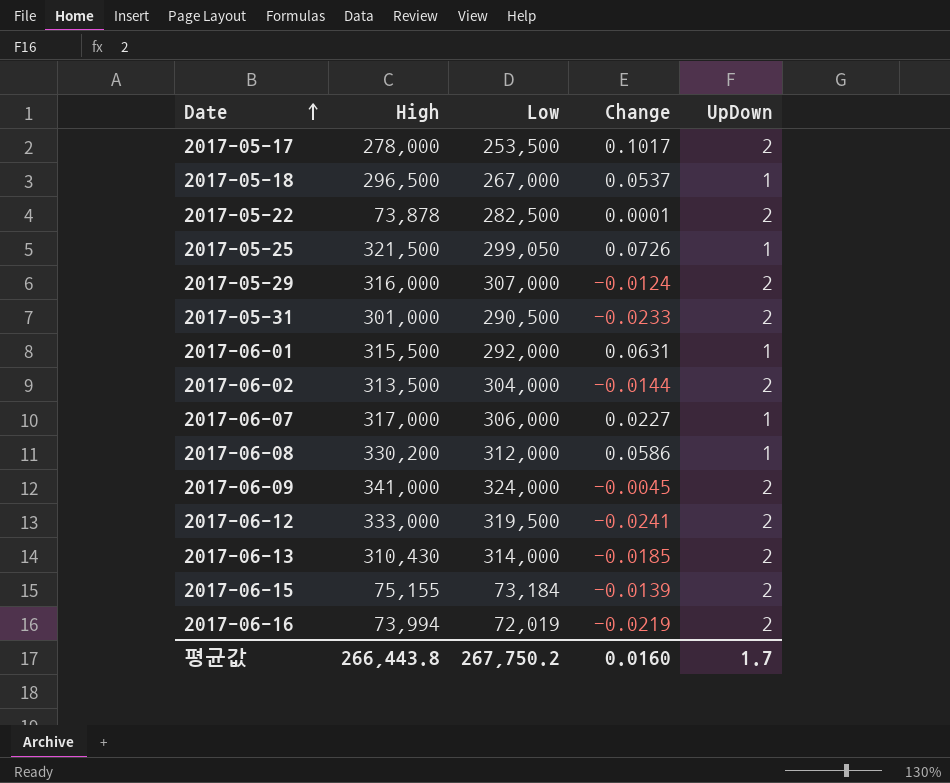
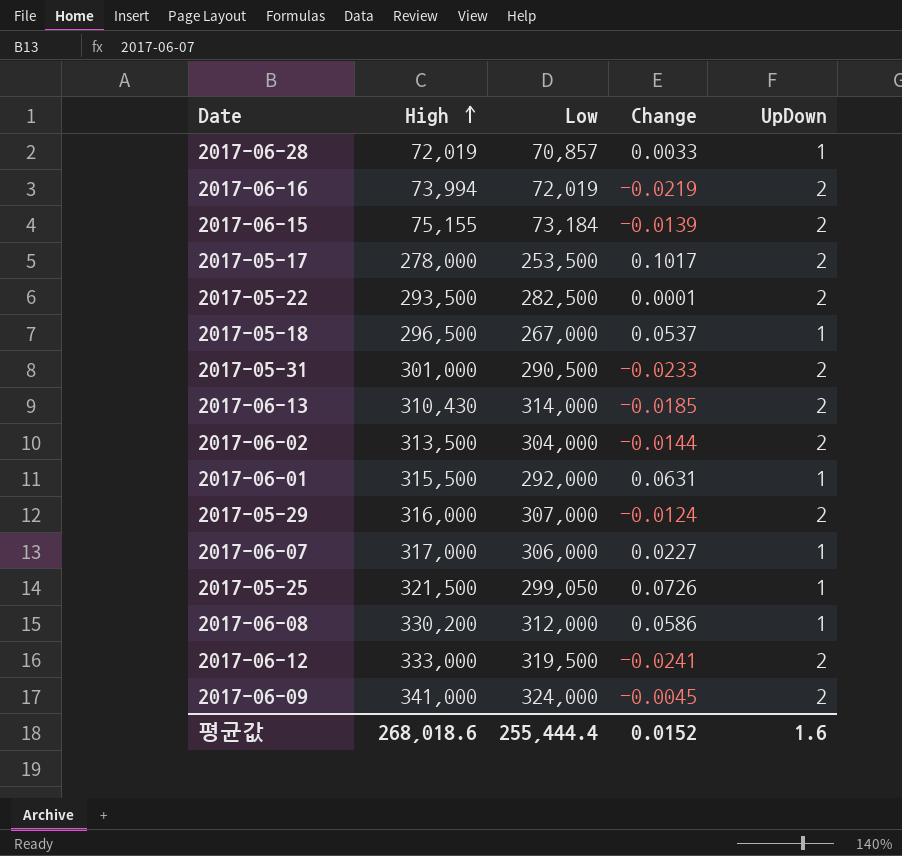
row order: Date ascending -> High ascending
row 2017-06-28: none -> 72,019 | 70,857 | 0.0033 | 1
2017-05-22 | High: 73,878 -> 293,500
평균값 | High: 266,443.8 -> 268,018.6
평균값 | Low: 267,750.2 -> 255,444.4
평균값 | Change: 0.0160 -> 0.0152
평균값 | UpDown: 1.7 -> 1.6

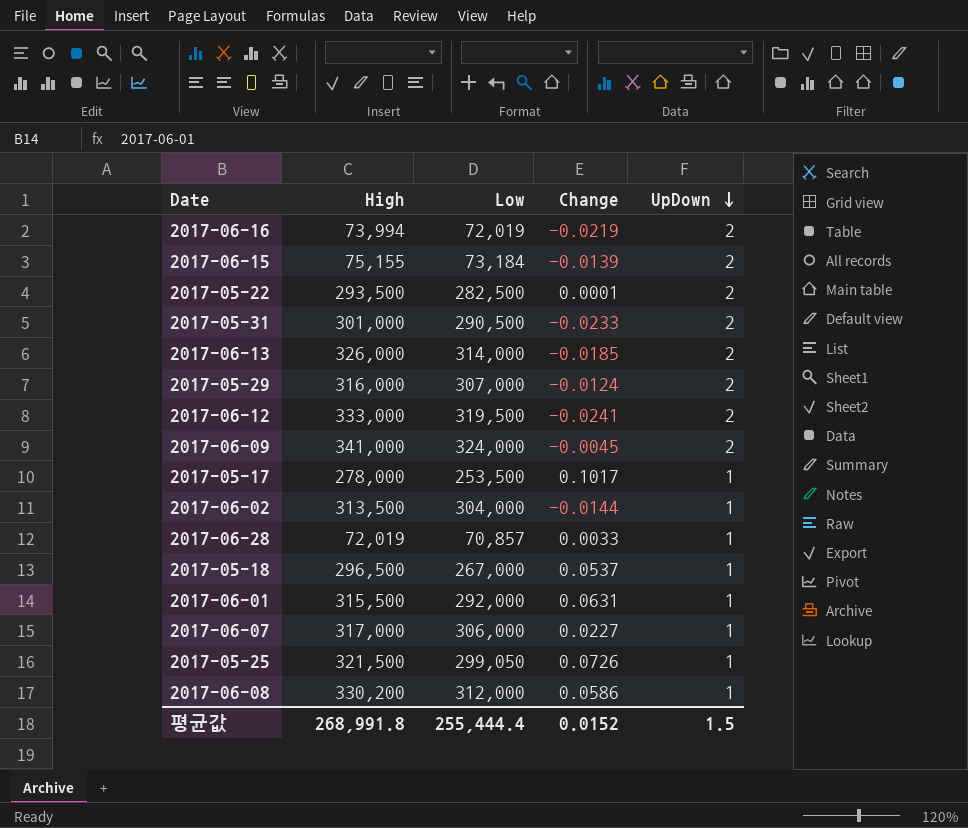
row order: High ascending -> UpDown descending
2017-06-13 | High: 310,430 -> 326,000
2017-05-17 | UpDown: 2 -> 1
2017-06-02 | UpDown: 2 -> 1
평균값 | High: 268,018.6 -> 268,991.8
평균값 | UpDown: 1.6 -> 1.5

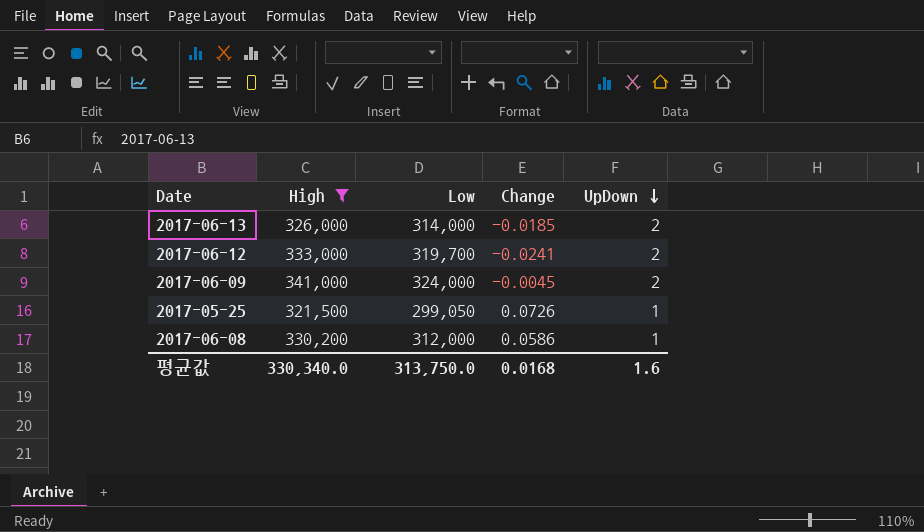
filter: none -> High >= 321,500
2017-06-12 | Low: 319,500 -> 319,700
평균값 | High: 268,991.8 -> 330,340.0
평균값 | Low: 255,444.4 -> 313,750.0
평균값 | Change: 0.0152 -> 0.0168
평균값 | UpDown: 1.5 -> 1.6

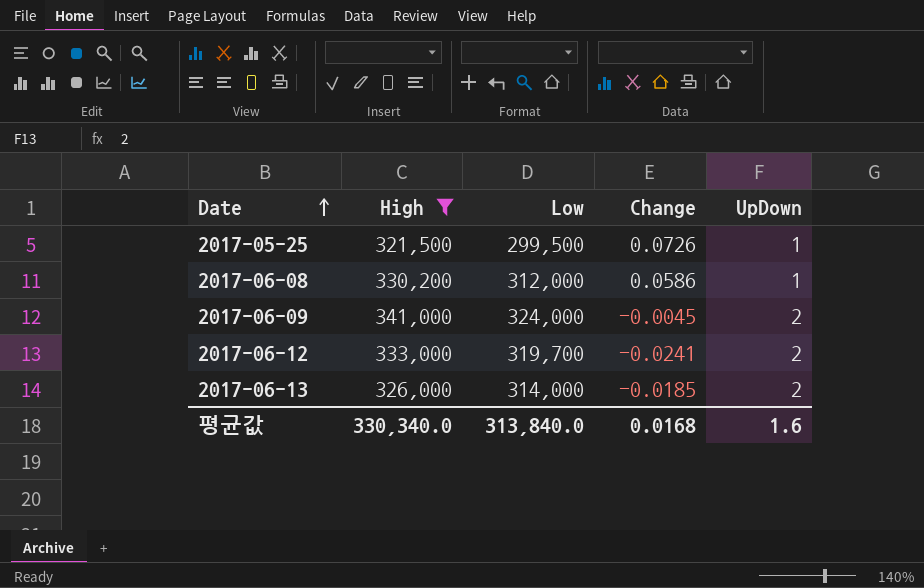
row order: UpDown descending -> Date ascending
2017-05-25 | Low: 299,050 -> 299,500
평균값 | Low: 313,750.0 -> 313,840.0

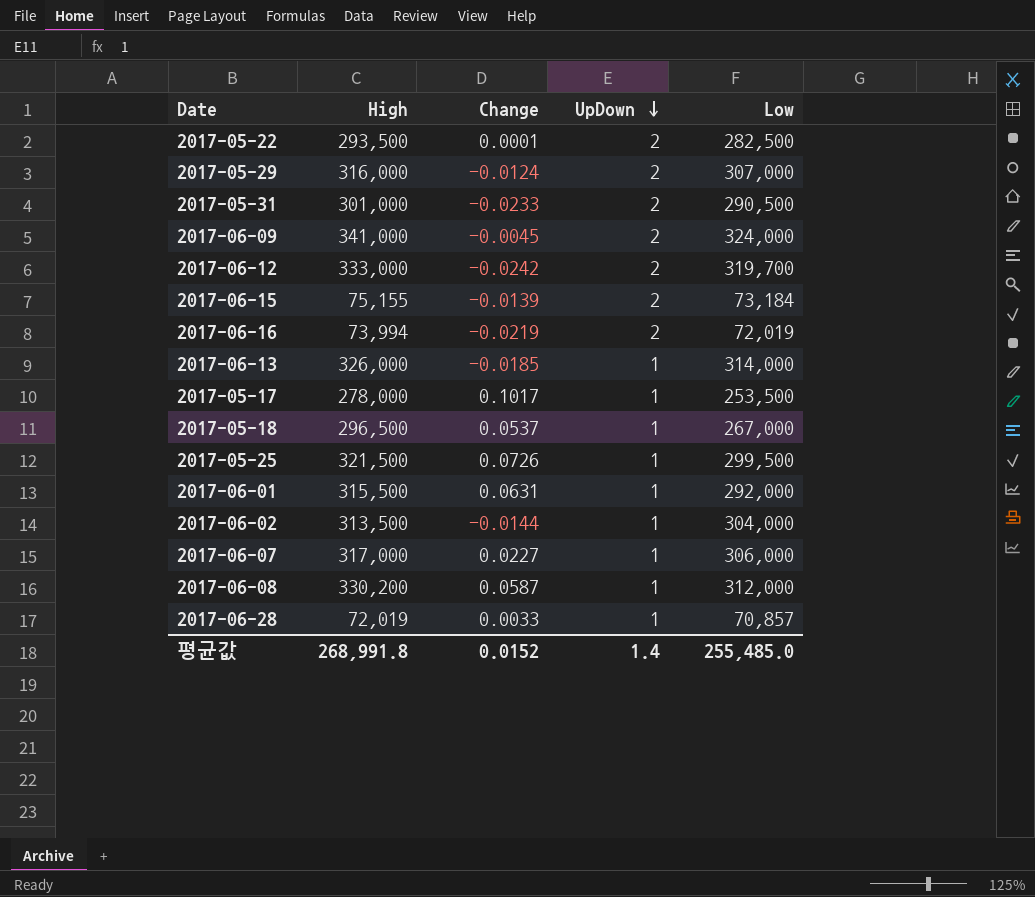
filter: High >= 321,500 -> none
row order: Date ascending -> UpDown descending
column Low | position: 3 -> 5
2017-06-12 | Change: -0.0241 -> -0.0242
2017-06-13 | UpDown: 2 -> 1
2017-06-08 | Change: 0.0586 -> 0.0587
평균값 | High: 330,340.0 -> 268,991.8
평균값 | Change: 0.0168 -> 0.0152
평균값 | UpDown: 1.6 -> 1.4
평균값 | Low: 313,840.0 -> 255,485.0

